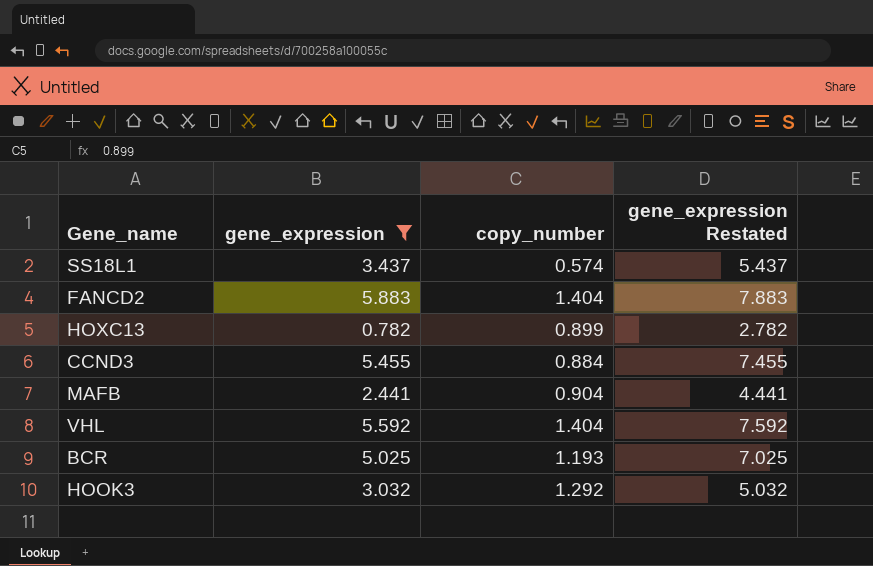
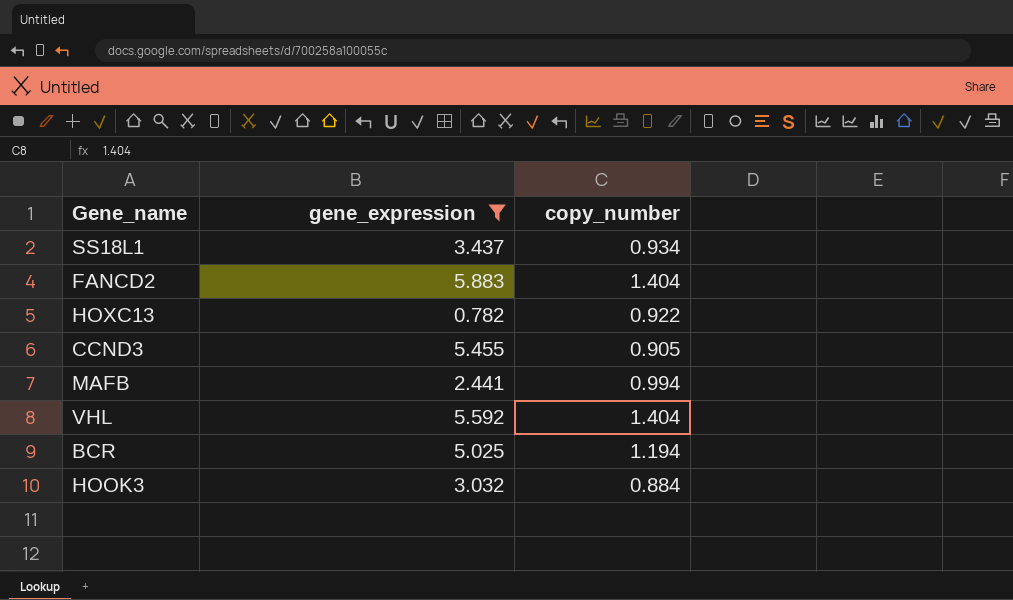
column gene_expression Restated | formula: [gene_expression] + 2 -> none
SS18L1 | copy_number: 0.574 -> 0.934
HOXC13 | copy_number: 0.899 -> 0.922
CCND3 | copy_number: 0.884 -> 0.905
MAFB | copy_number: 0.904 -> 0.994
BCR | copy_number: 1.193 -> 1.194
HOOK3 | copy_number: 1.292 -> 0.884

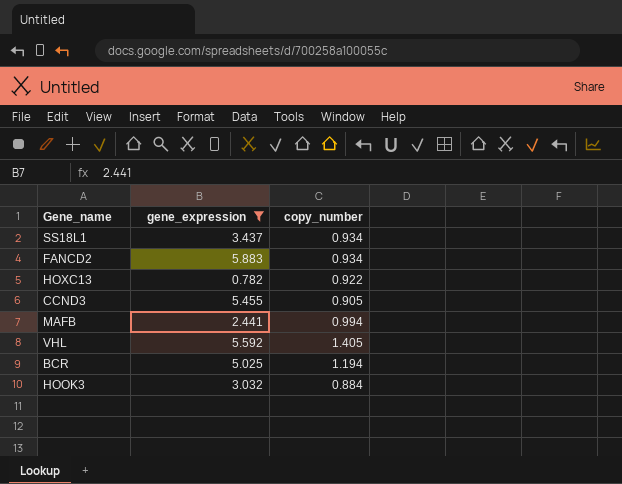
FANCD2 | copy_number: 1.404 -> 0.934
VHL | copy_number: 1.404 -> 1.405

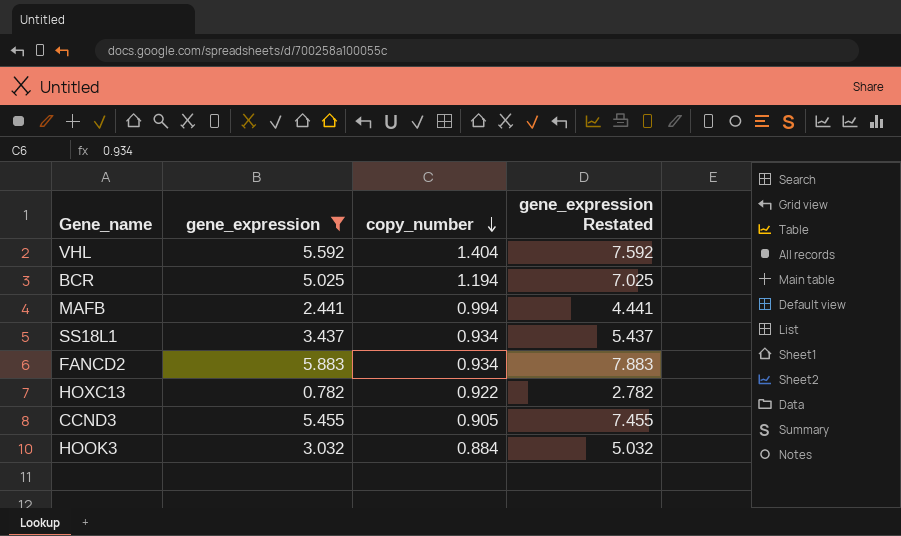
row order: none -> copy_number descending
column gene_expression Restated | formula: none -> [gene_expression] + 2
VHL | copy_number: 1.405 -> 1.404

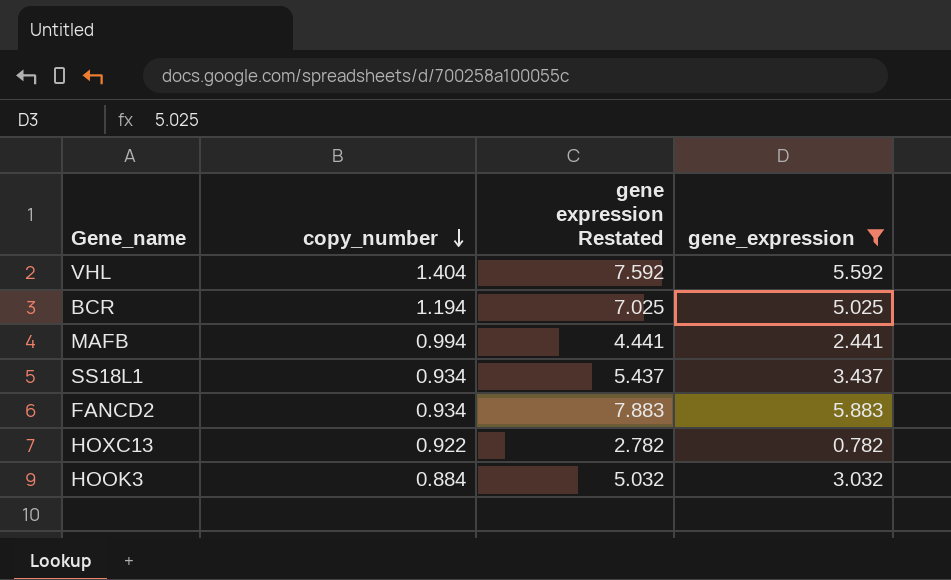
column name: gene_expression Restated -> gene expression Restated
column gene_expression | position: 2 -> 4
row CCND3: 5.455 | 0.905 | 7.455 -> none

